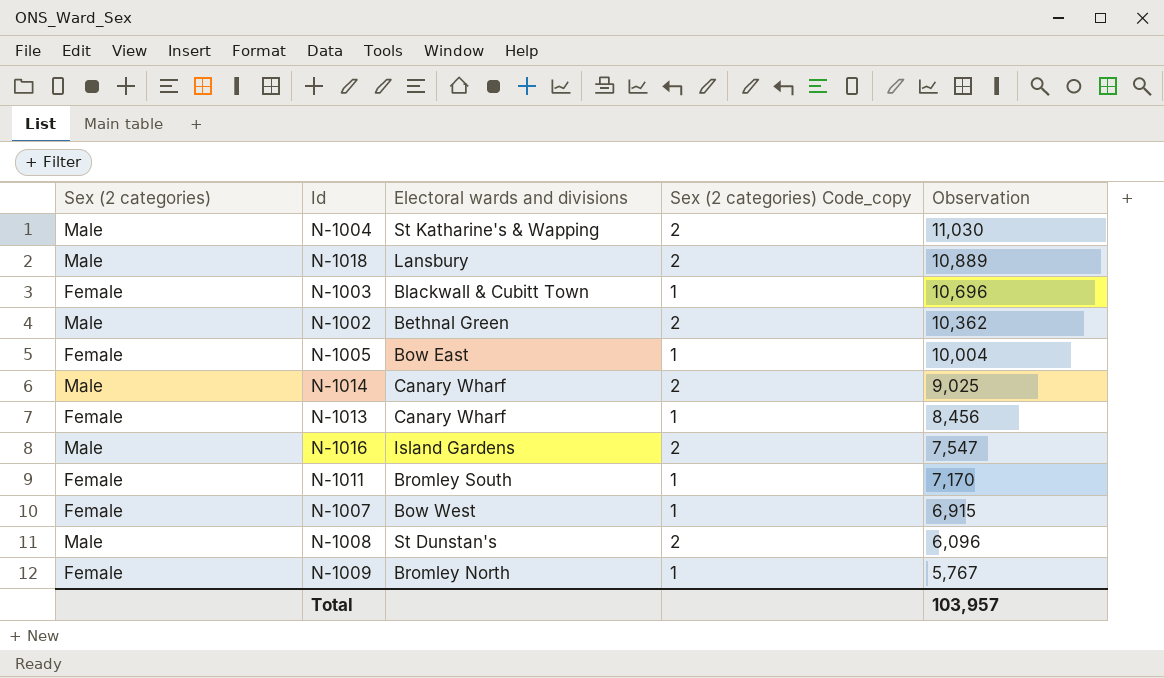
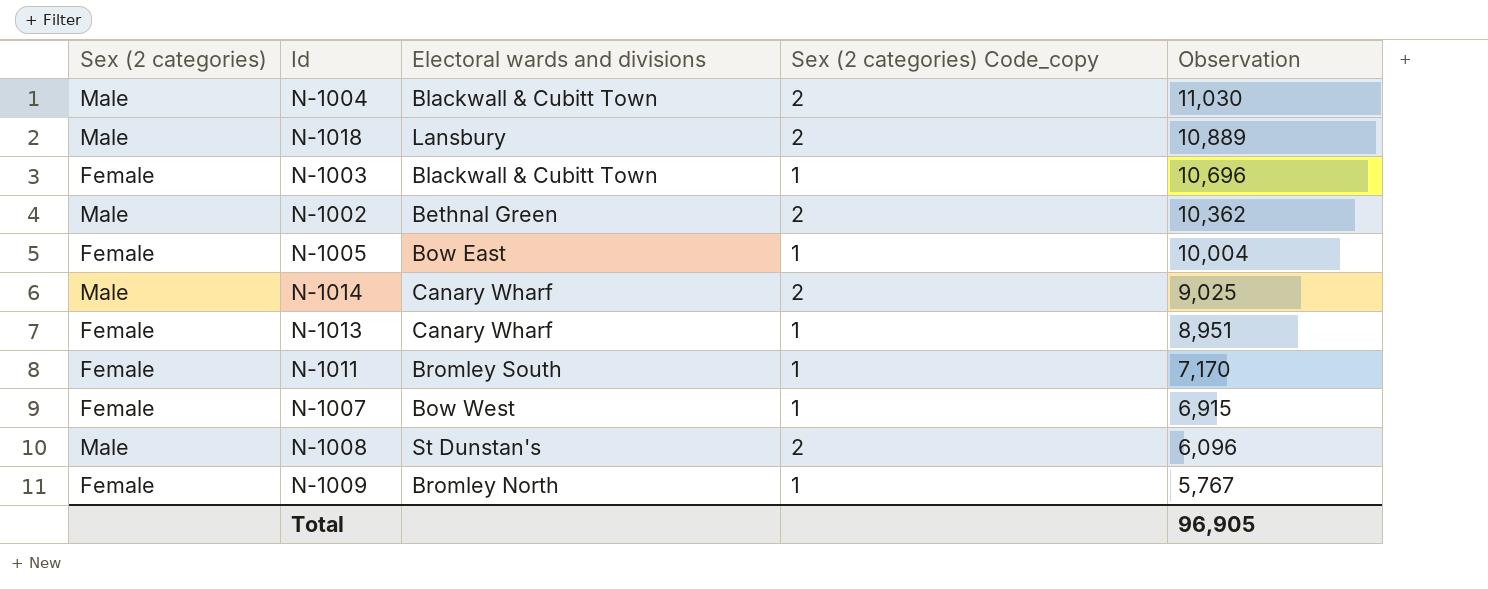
row N-1016: Male | Island Gardens | 2 | 7,547 -> none
N-1004 | Electoral wards and divisions: St Katharine's & Wapping -> Blackwall & Cubitt Town
N-1013 | Observation: 8,456 -> 8,951
Total | Observation: 103,957 -> 96,905

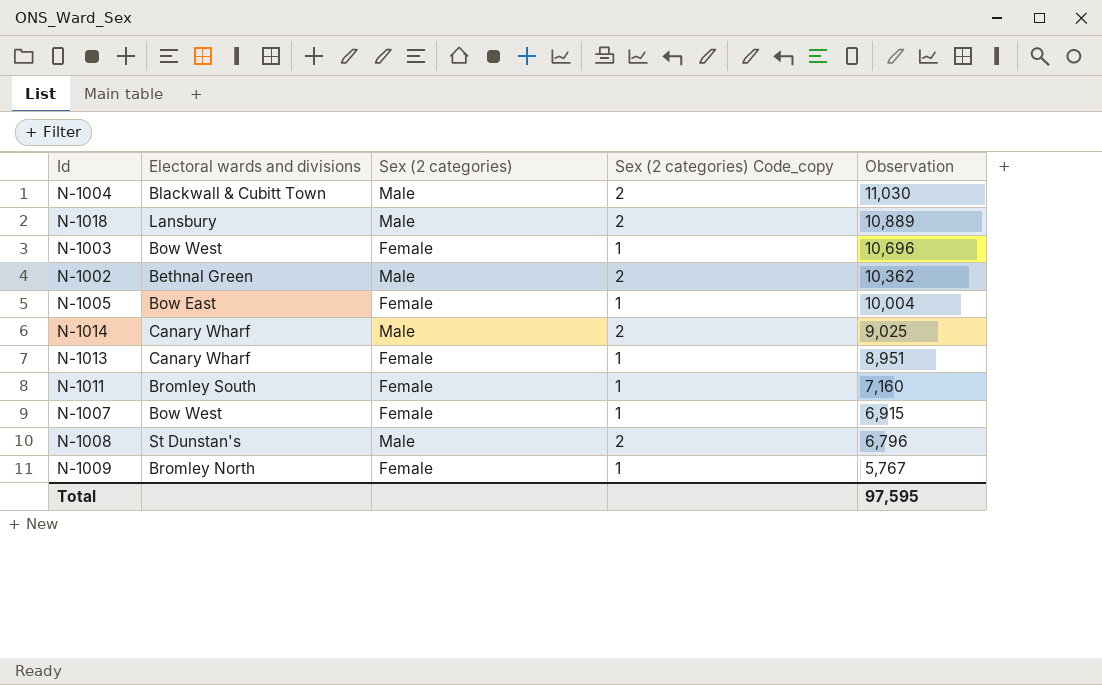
column Sex (2 categories) | position: 1 -> 3
N-1003 | Electoral wards and divisions: Blackwall & Cubitt Town -> Bow West
N-1011 | Observation: 7,170 -> 7,160
N-1008 | Observation: 6,096 -> 6,796
Total | Observation: 96,905 -> 97,595

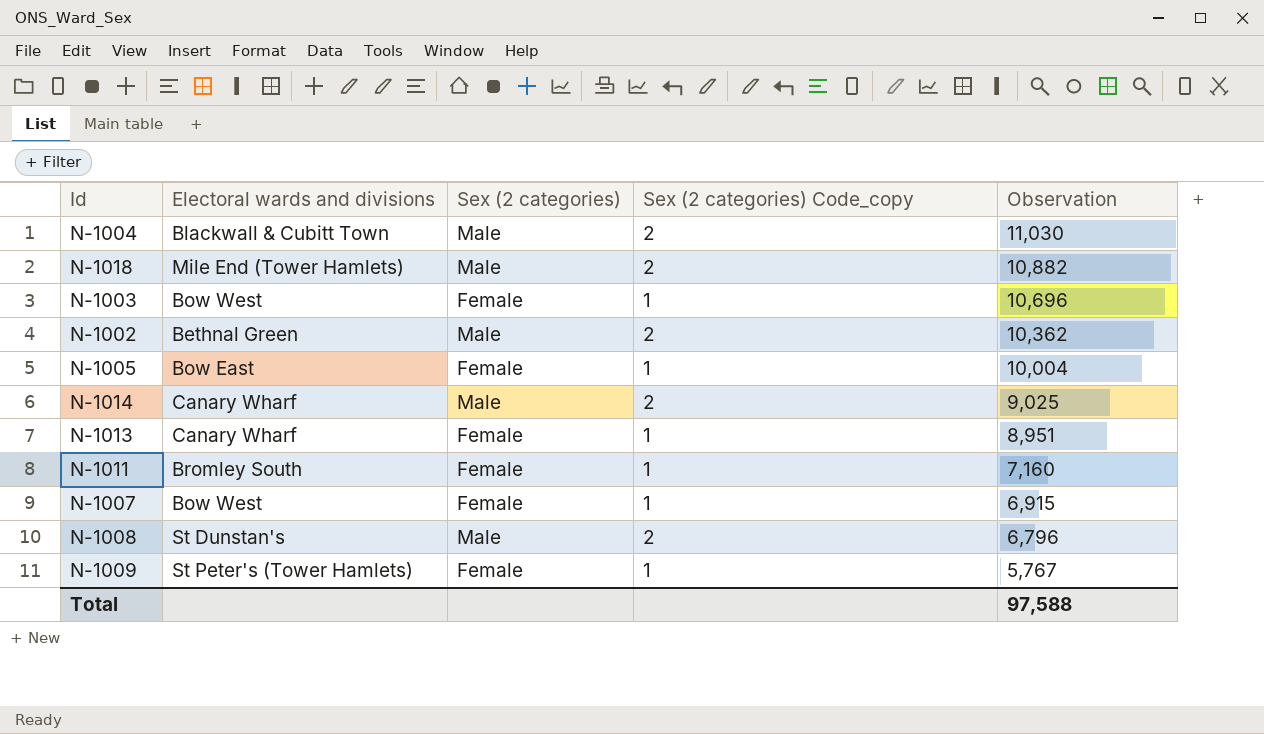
N-1018 | Electoral wards and divisions: Lansbury -> Mile End (Tower Hamlets)
N-1018 | Observation: 10,889 -> 10,882
N-1009 | Electoral wards and divisions: Bromley North -> St Peter's (Tower Hamlets)
Total | Observation: 97,595 -> 97,588

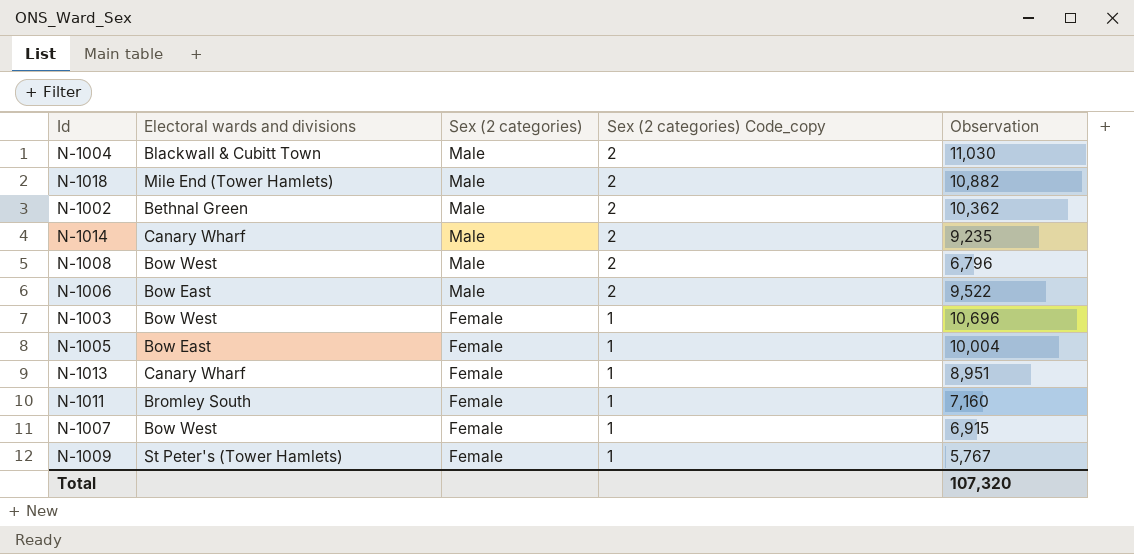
row order: Observation descending -> Sex (2 categories) descending
N-1014 | Observation: 9,025 -> 9,235
N-1008 | Electoral wards and divisions: St Dunstan's -> Bow West
row N-1006: none -> Bow East | Male | 2 | 9,522
Total | Observation: 97,588 -> 107,320

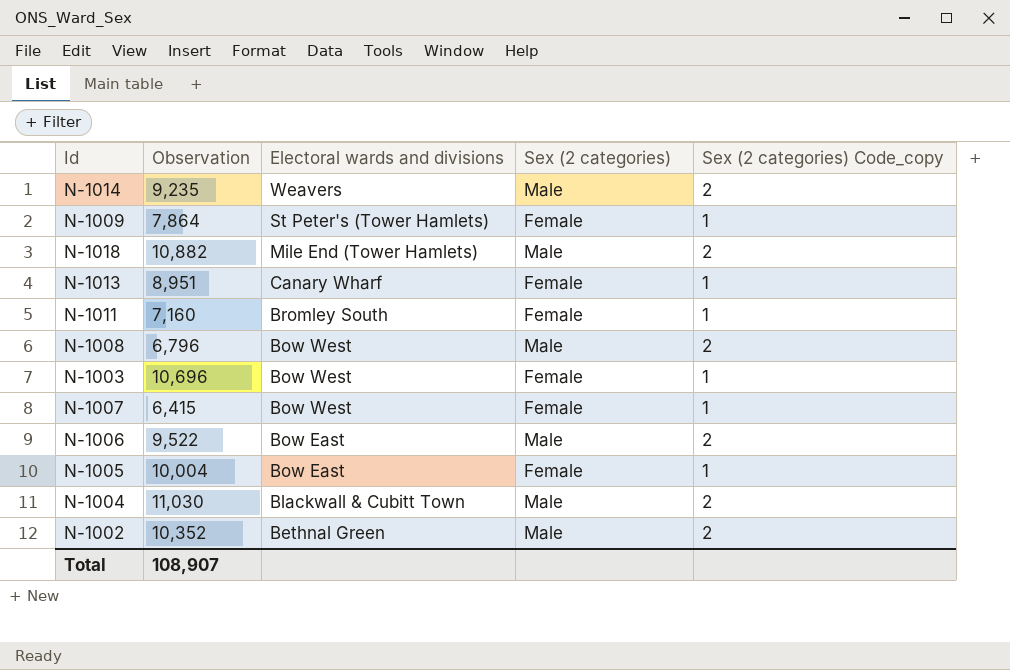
row order: Sex (2 categories) descending -> Electoral wards and divisions descending
column Observation | position: 5 -> 2
N-1014 | Electoral wards and divisions: Canary Wharf -> Weavers
N-1009 | Observation: 5,767 -> 7,864
N-1007 | Observation: 6,915 -> 6,415
N-1002 | Observation: 10,362 -> 10,352
Total | Observation: 107,320 -> 108,907

